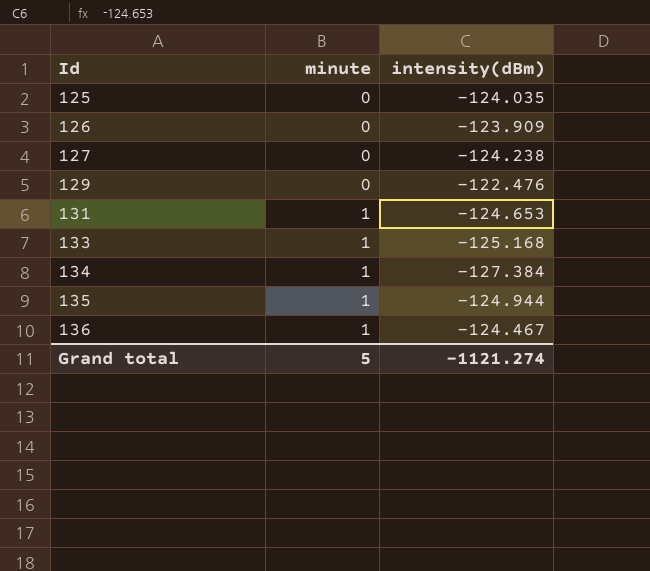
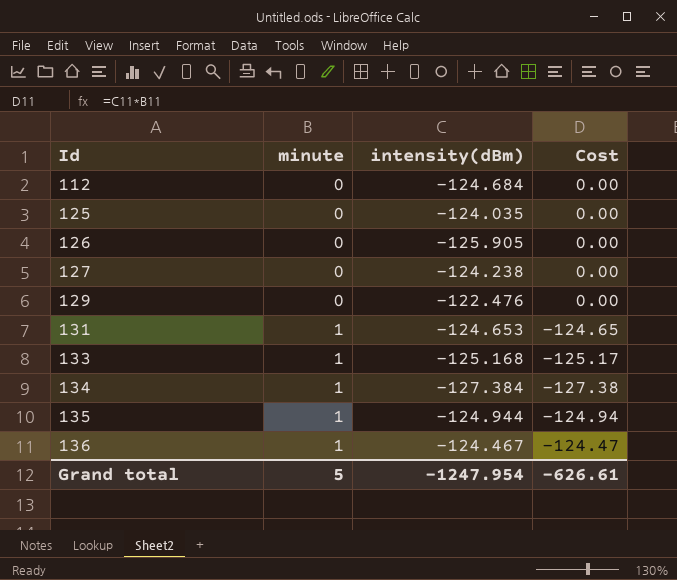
column Cost | formula: none -> [minute] * [intensity(dBm)]
row 112: none -> 0 | -124.684 | 0.00
126 | intensity(dBm): -123.909 -> -125.905
Grand total | intensity(dBm): -1121.274 -> -1247.954

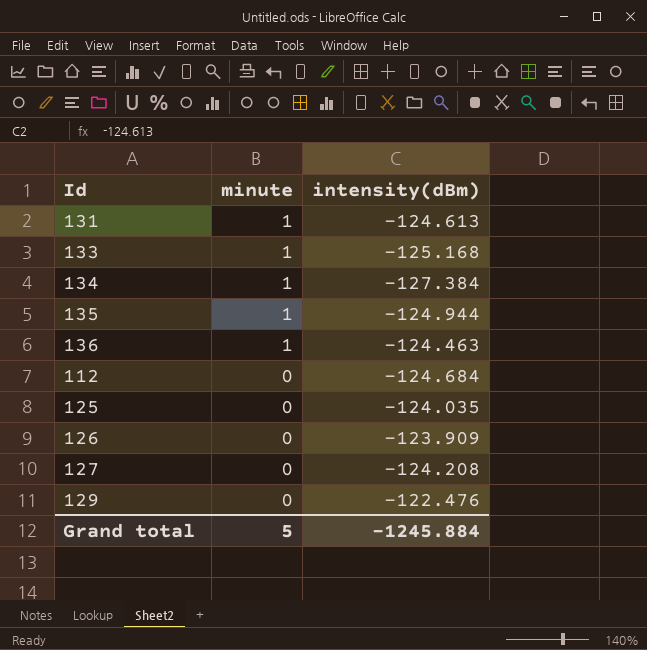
row order: Id ascending -> minute descending
column Cost | formula: [minute] * [intensity(dBm)] -> none
131 | intensity(dBm): -124.653 -> -124.613
136 | intensity(dBm): -124.467 -> -124.463
126 | intensity(dBm): -125.905 -> -123.909
127 | intensity(dBm): -124.238 -> -124.208
Grand total | intensity(dBm): -1247.954 -> -1245.884

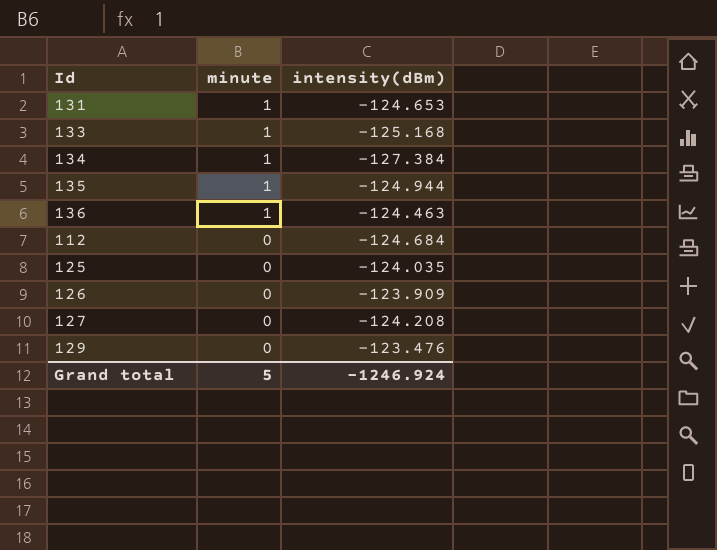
131 | intensity(dBm): -124.613 -> -124.653
129 | intensity(dBm): -122.476 -> -123.476
Grand total | intensity(dBm): -1245.884 -> -1246.924

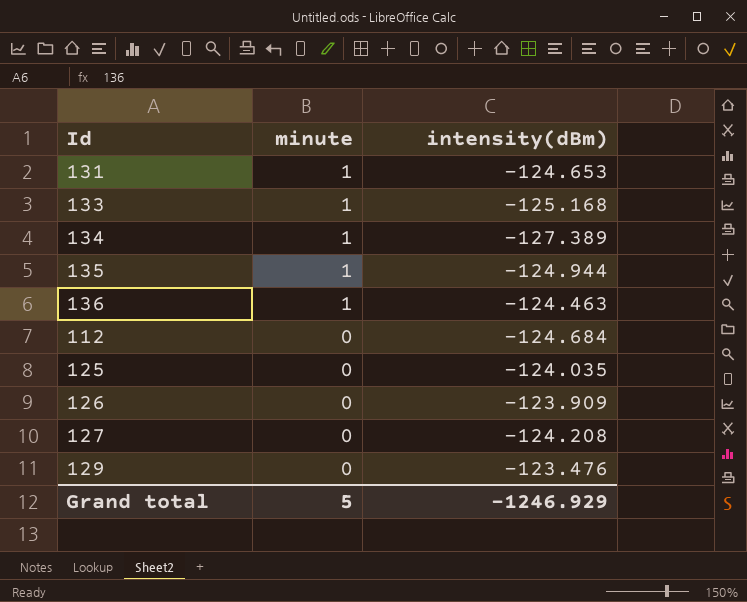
134 | intensity(dBm): -127.384 -> -127.389
Grand total | intensity(dBm): -1246.924 -> -1246.929

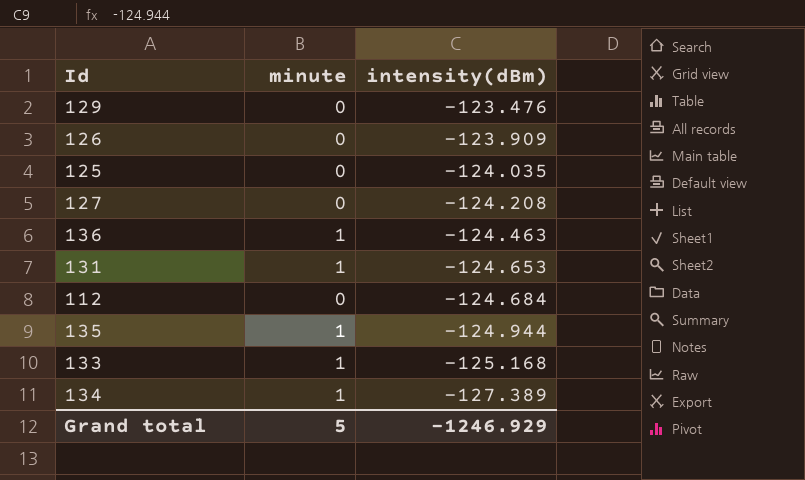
row order: minute descending -> intensity(dBm) descending

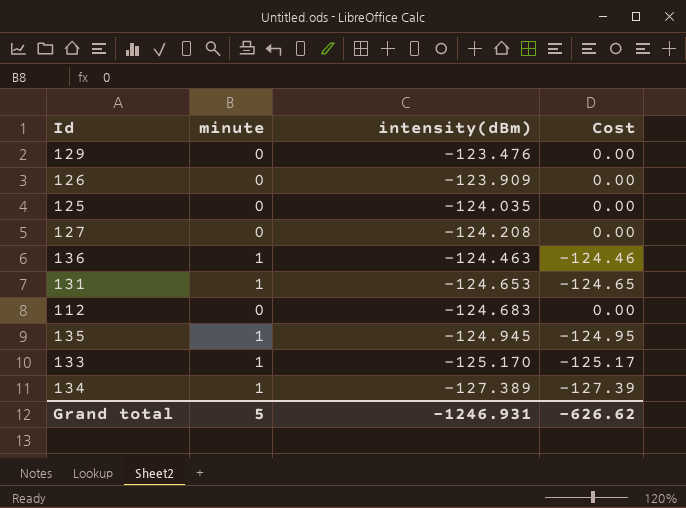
column Cost | formula: none -> [minute] * [intensity(dBm)]
112 | intensity(dBm): -124.684 -> -124.683
135 | intensity(dBm): -124.944 -> -124.945
133 | intensity(dBm): -125.168 -> -125.170
Grand total | intensity(dBm): -1246.929 -> -1246.931

